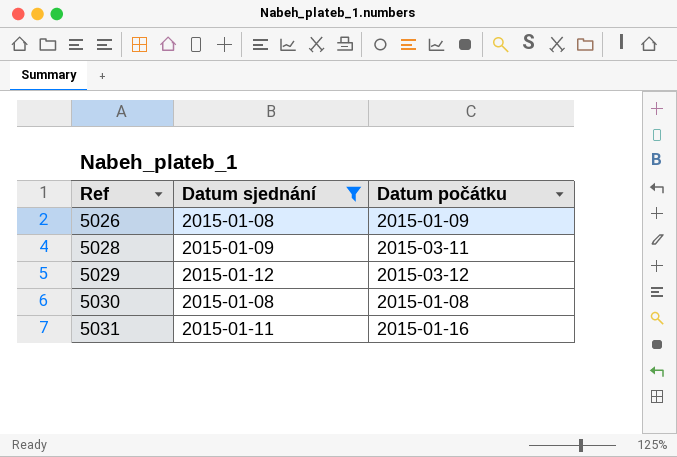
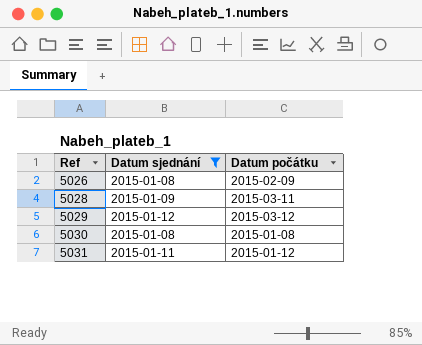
5026 | Datum počátku: 2015-01-09 -> 2015-02-09
5031 | Datum počátku: 2015-01-16 -> 2015-01-12

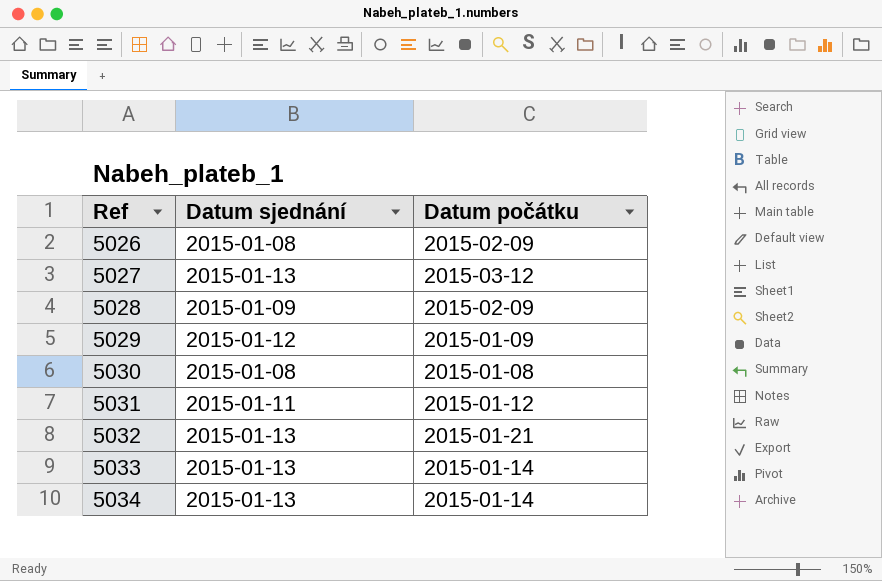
filter: Datum sjednání != 2015-01-13 -> none
5028 | Datum počátku: 2015-03-11 -> 2015-02-09
5029 | Datum počátku: 2015-03-12 -> 2015-01-09

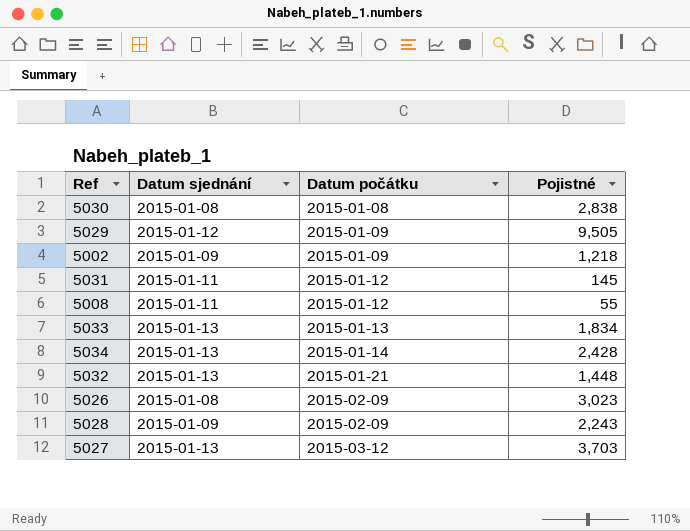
row order: Ref ascending -> Datum počátku ascending
column Pojistné | position: none -> 4
row 5002: none -> 2015-01-09 | 2015-01-09 | 1,218
row 5008: none -> 2015-01-11 | 2015-01-12 | 55
5033 | Datum počátku: 2015-01-14 -> 2015-01-13

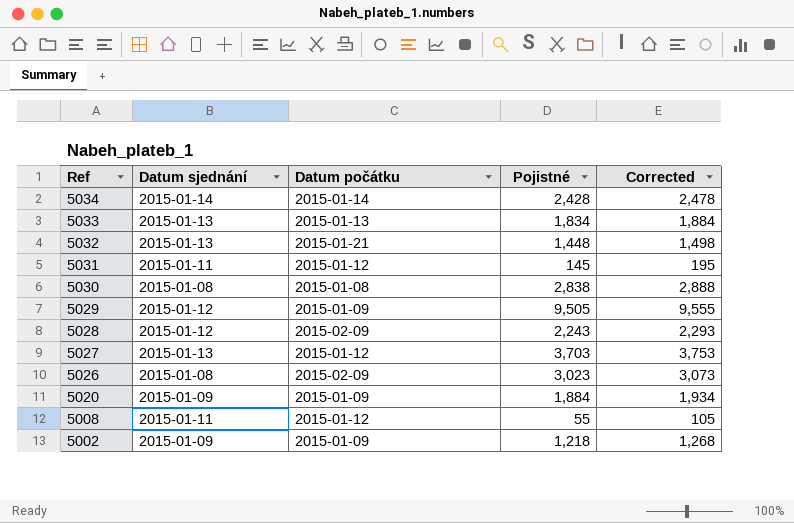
row order: Datum počátku ascending -> Ref descending
column Corrected | formula: none -> [Pojistné] + 50
5034 | Datum sjednání: 2015-01-13 -> 2015-01-14
5028 | Datum sjednání: 2015-01-09 -> 2015-01-12
5027 | Datum počátku: 2015-03-12 -> 2015-01-12
row 5020: none -> 2015-01-09 | 2015-01-09 | 1,884 | 1,934

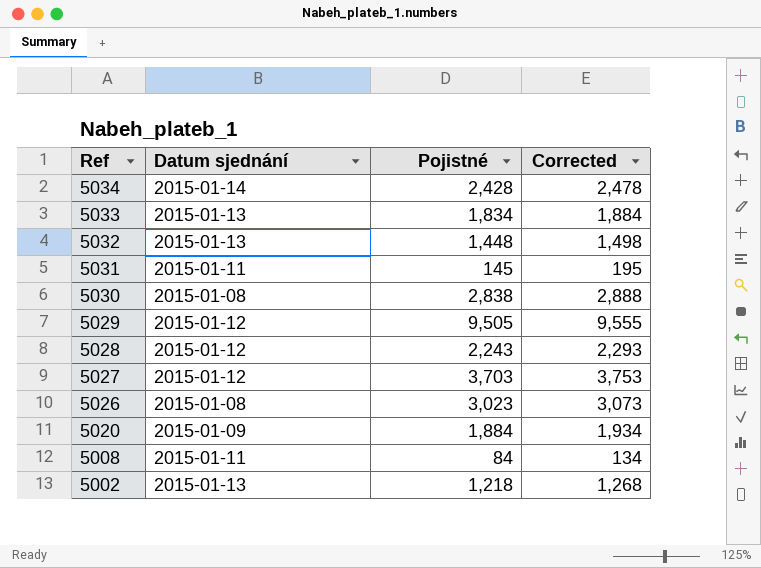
column Datum počátku | position: 3 -> none
5027 | Datum sjednání: 2015-01-13 -> 2015-01-12
5008 | Pojistné: 55 -> 84
5008 | Corrected: 105 -> 134
5002 | Datum sjednání: 2015-01-09 -> 2015-01-13

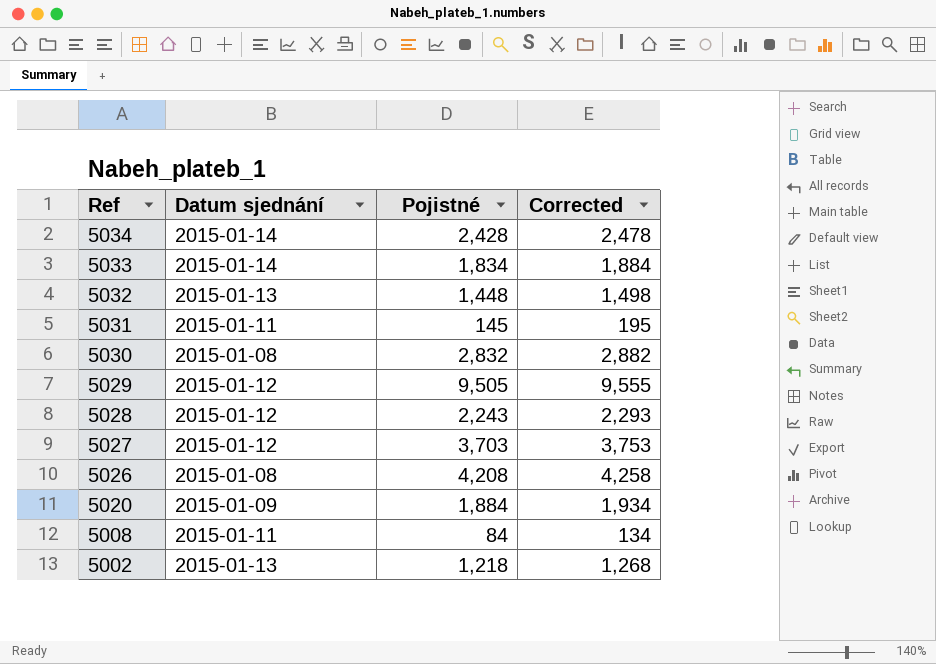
5033 | Datum sjednání: 2015-01-13 -> 2015-01-14
5030 | Pojistné: 2,838 -> 2,832
5030 | Corrected: 2,888 -> 2,882
5026 | Pojistné: 3,023 -> 4,208
5026 | Corrected: 3,073 -> 4,258

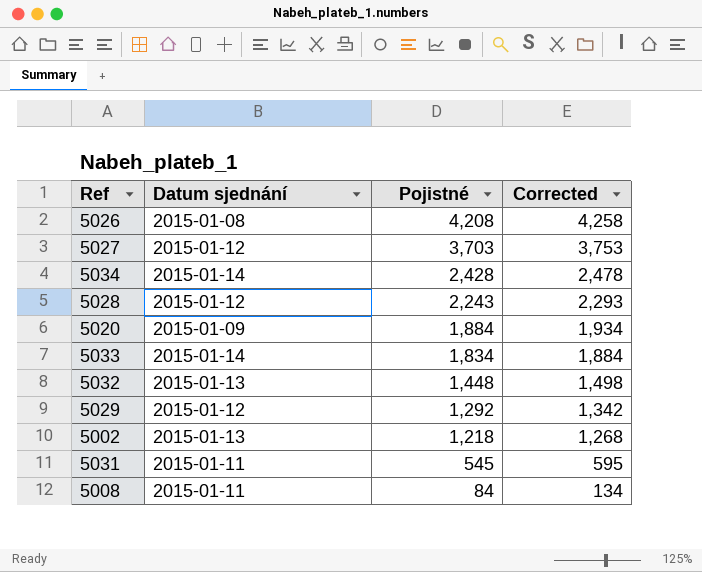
row order: Ref descending -> Pojistné descending
row 5030: 2015-01-08 | 2,832 | 2,882 -> none
5029 | Pojistné: 9,505 -> 1,292
5029 | Corrected: 9,555 -> 1,342
5031 | Pojistné: 145 -> 545
5031 | Corrected: 195 -> 595

